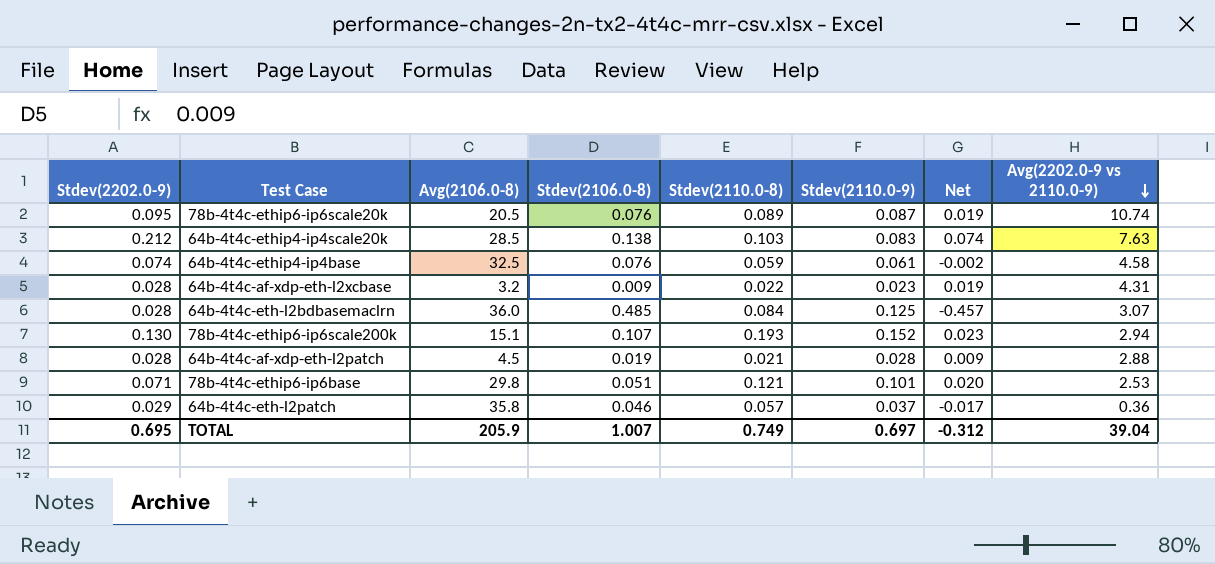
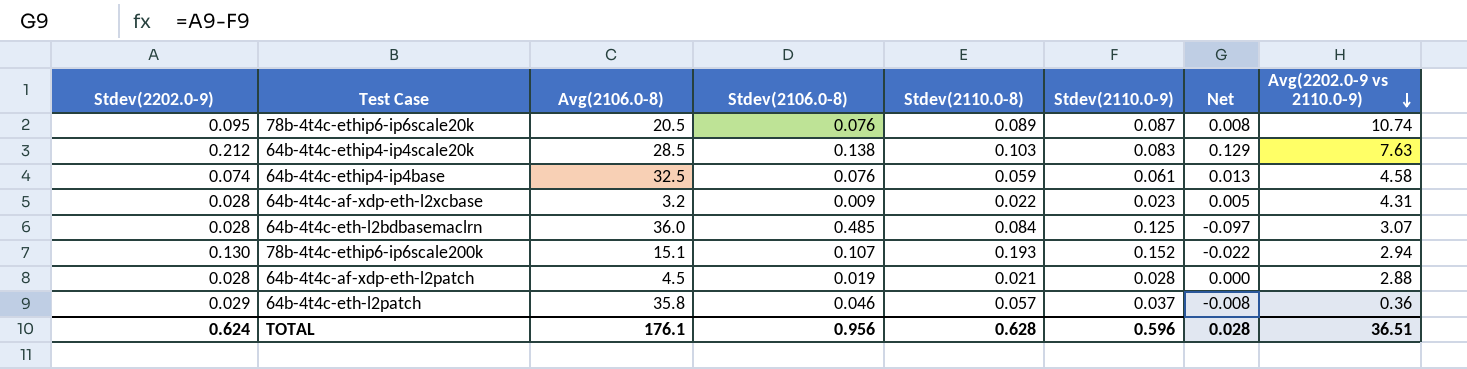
column Net | formula: [Stdev(2202.0-9)] - [Stdev(2106.0-8)] -> [Stdev(2202.0-9)] - [Stdev(2110.0-9)]
row 78b-4t4c-ethip6-ip6base: 0.071 | 29.8 | 0.051 | 0.121 | 0.101 | 0.020 | 2.53 -> none
TOTAL | Stdev(2202.0-9): 0.695 -> 0.624
TOTAL | Avg(2106.0-8): 205.9 -> 176.1
TOTAL | Stdev(2106.0-8): 1.007 -> 0.956
TOTAL | Stdev(2110.0-8): 0.749 -> 0.628
TOTAL | Stdev(2110.0-9): 0.697 -> 0.596
TOTAL | Net: -0.312 -> 0.028
TOTAL | Avg(2202.0-9 vs 2110.0-9): 39.04 -> 36.51

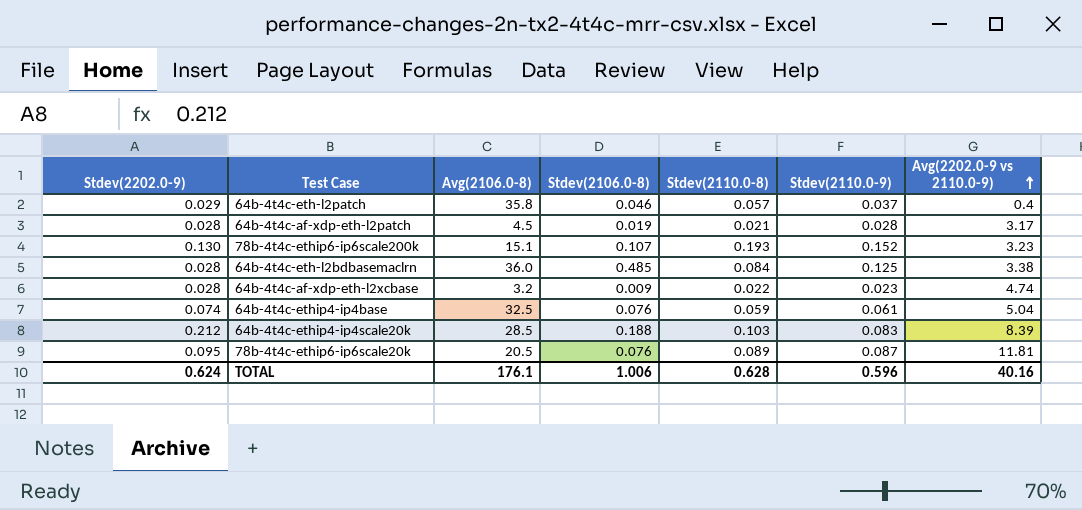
row order: Avg(2202.0-9 vs 2110.0-9) descending -> Avg(2202.0-9 vs 2110.0-9) ascending
column Net | formula: [Stdev(2202.0-9)] - [Stdev(2110.0-9)] -> none
64b-4t4c-eth-l2patch | Avg(2202.0-9 vs 2110.0-9): 0.36 -> 0.4
64b-4t4c-af-xdp-eth-l2patch | Avg(2202.0-9 vs 2110.0-9): 2.88 -> 3.17
78b-4t4c-ethip6-ip6scale200k | Avg(2202.0-9 vs 2110.0-9): 2.94 -> 3.23
64b-4t4c-eth-l2bdbasemaclrn | Avg(2202.0-9 vs 2110.0-9): 3.07 -> 3.38
64b-4t4c-af-xdp-eth-l2xcbase | Avg(2202.0-9 vs 2110.0-9): 4.31 -> 4.74
64b-4t4c-ethip4-ip4base | Avg(2202.0-9 vs 2110.0-9): 4.58 -> 5.04
64b-4t4c-ethip4-ip4scale20k | Stdev(2106.0-8): 0.138 -> 0.188
64b-4t4c-ethip4-ip4scale20k | Avg(2202.0-9 vs 2110.0-9): 7.63 -> 8.39
78b-4t4c-ethip6-ip6scale20k | Avg(2202.0-9 vs 2110.0-9): 10.74 -> 11.81
TOTAL | Stdev(2106.0-8): 0.956 -> 1.006
TOTAL | Avg(2202.0-9 vs 2110.0-9): 36.51 -> 40.16

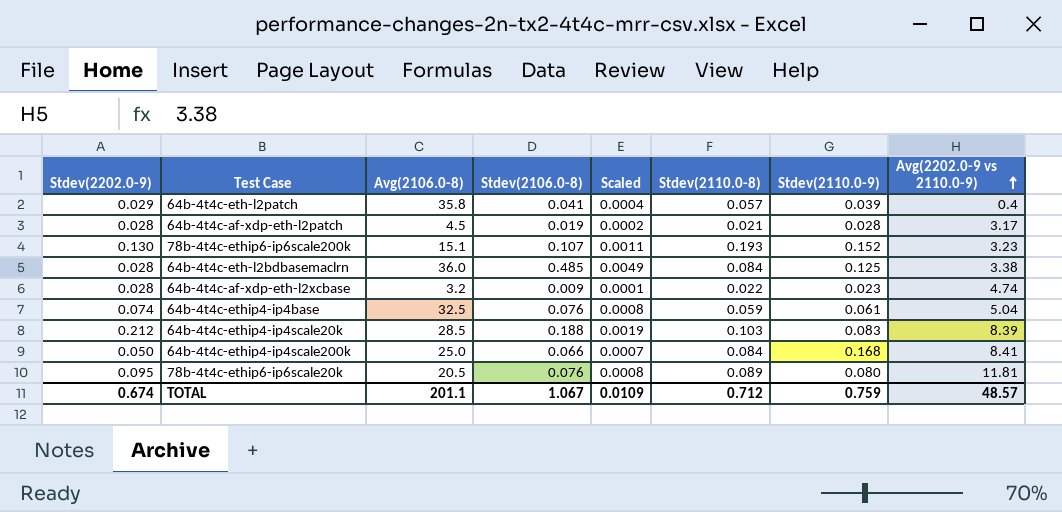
column Scaled | formula: none -> [Stdev(2106.0-8)] * 0.01
64b-4t4c-eth-l2patch | Stdev(2106.0-8): 0.046 -> 0.041
64b-4t4c-eth-l2patch | Stdev(2110.0-9): 0.037 -> 0.039
row 64b-4t4c-ethip4-ip4scale200k: none -> 0.050 | 25.0 | 0.066 | 0.0007 | 0.084 | 0.168 | 8.41
78b-4t4c-ethip6-ip6scale20k | Stdev(2110.0-9): 0.087 -> 0.080
TOTAL | Stdev(2202.0-9): 0.624 -> 0.674
TOTAL | Avg(2106.0-8): 176.1 -> 201.1
TOTAL | Stdev(2106.0-8): 1.006 -> 1.067
TOTAL | Stdev(2110.0-8): 0.628 -> 0.712
TOTAL | Stdev(2110.0-9): 0.596 -> 0.759
TOTAL | Avg(2202.0-9 vs 2110.0-9): 40.16 -> 48.57

